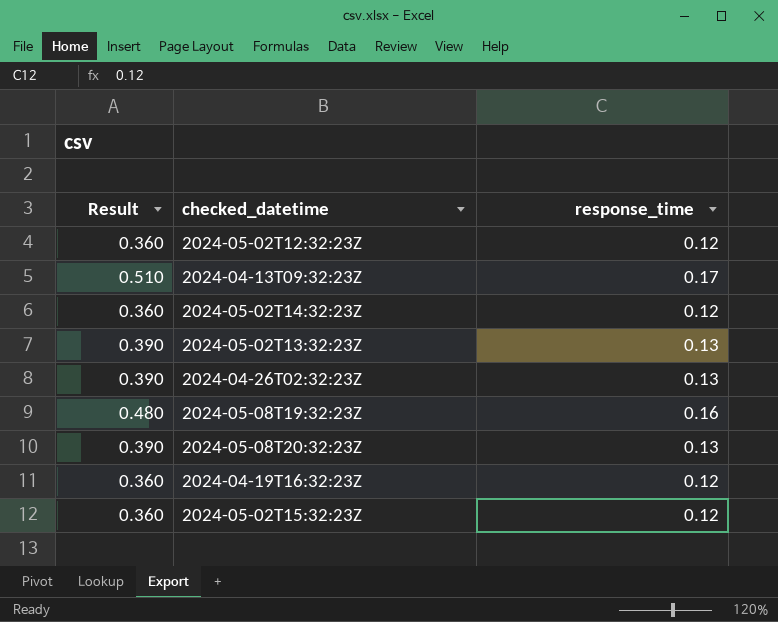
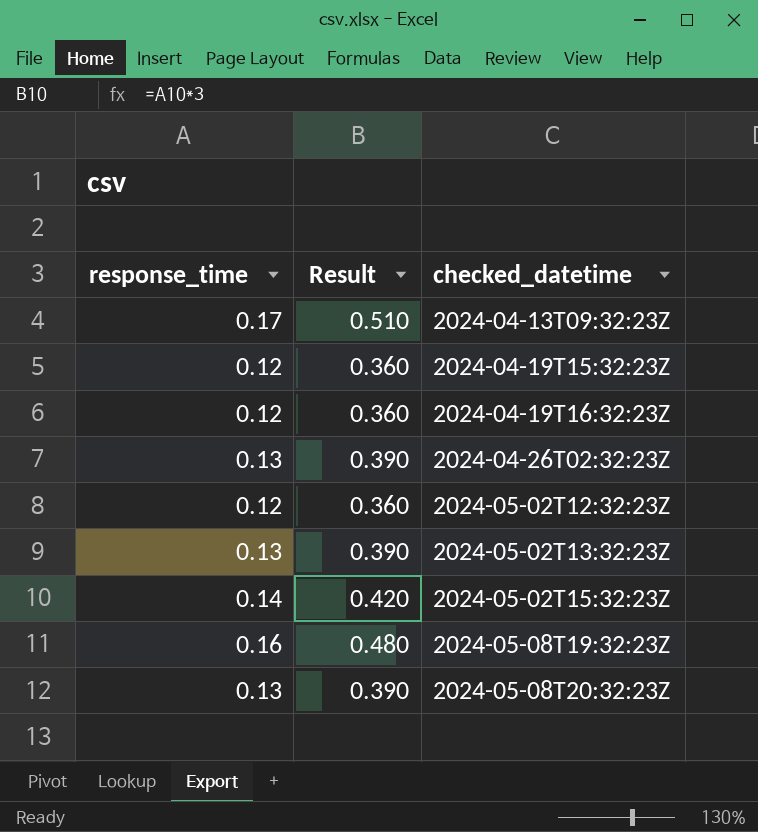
row order: none -> checked_datetime ascending
column response_time | position: 3 -> 1
row 2024-05-02T14:32:23Z: 0.360 | 0.12 -> none
row 2024-04-19T15:32:23Z: none -> 0.12 | 0.360
2024-05-02T15:32:23Z | response_time: 0.12 -> 0.14
2024-05-02T15:32:23Z | Result: 0.360 -> 0.420

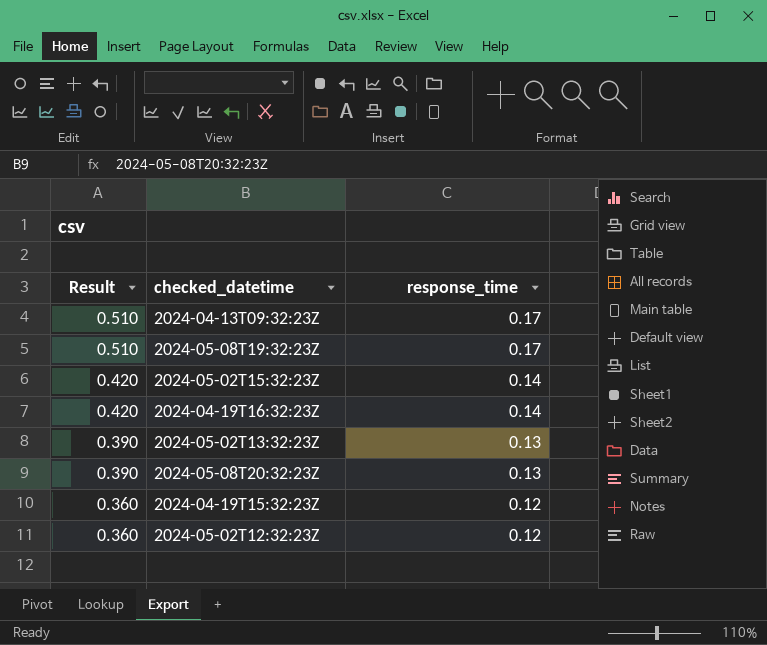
row order: checked_datetime ascending -> Result descending
column response_time | position: 1 -> 3
row 2024-04-26T02:32:23Z: 0.13 | 0.390 -> none
2024-05-08T19:32:23Z | Result: 0.480 -> 0.510
2024-05-08T19:32:23Z | response_time: 0.16 -> 0.17
2024-04-19T16:32:23Z | Result: 0.360 -> 0.420
2024-04-19T16:32:23Z | response_time: 0.12 -> 0.14

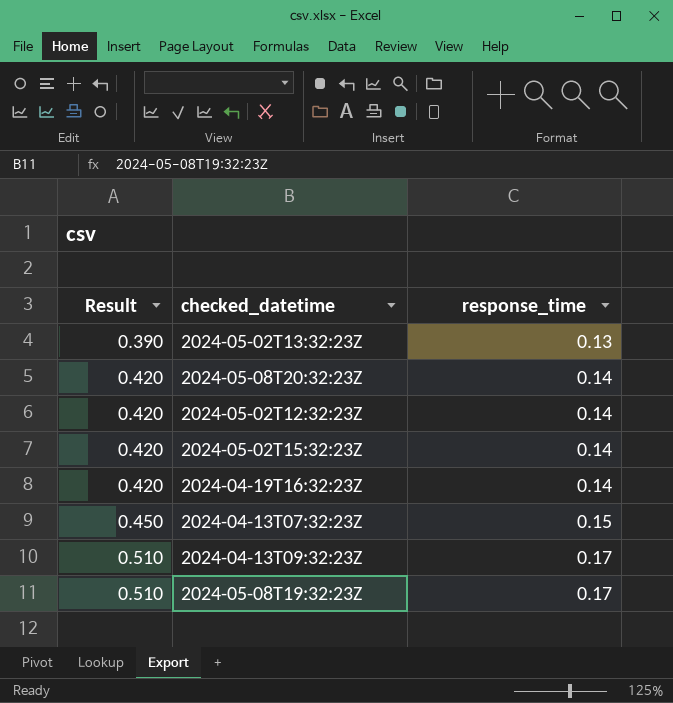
row order: Result descending -> Result ascending
row 2024-04-19T15:32:23Z: 0.360 | 0.12 -> none
2024-05-08T20:32:23Z | Result: 0.390 -> 0.420
2024-05-08T20:32:23Z | response_time: 0.13 -> 0.14
2024-05-02T12:32:23Z | Result: 0.360 -> 0.420
2024-05-02T12:32:23Z | response_time: 0.12 -> 0.14
row 2024-04-13T07:32:23Z: none -> 0.450 | 0.15

